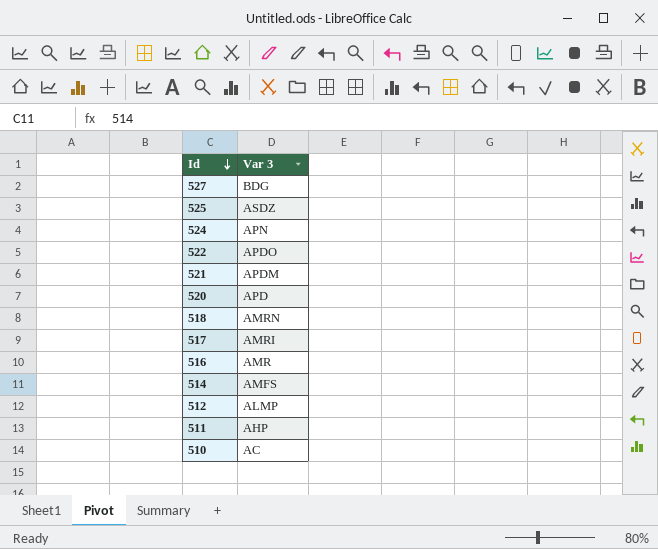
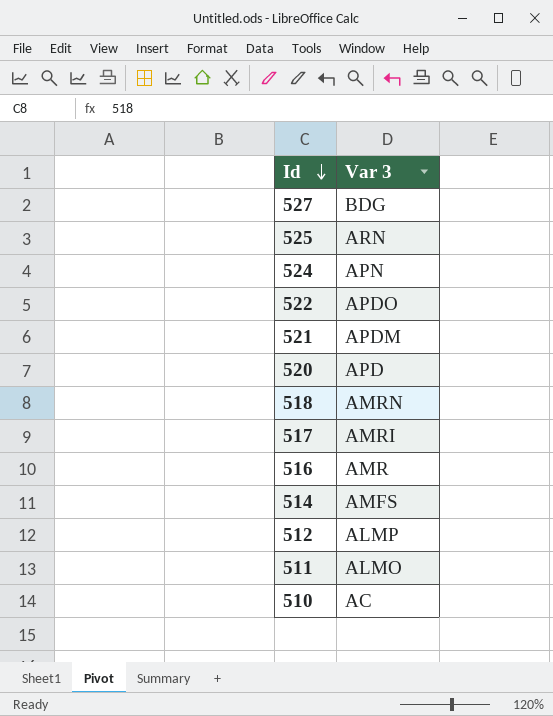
525 | Var 3: ASDZ -> ARN
511 | Var 3: AHP -> ALMO

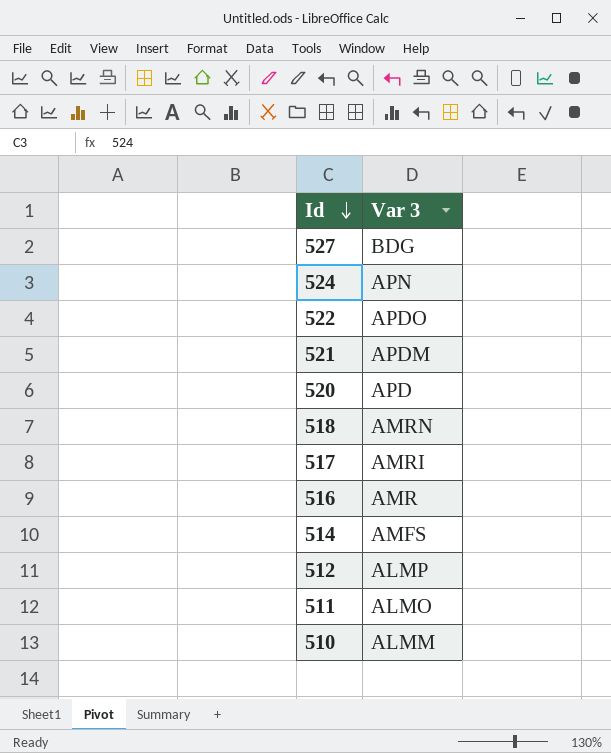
row 525: ARN -> none
510 | Var 3: AC -> ALMM

